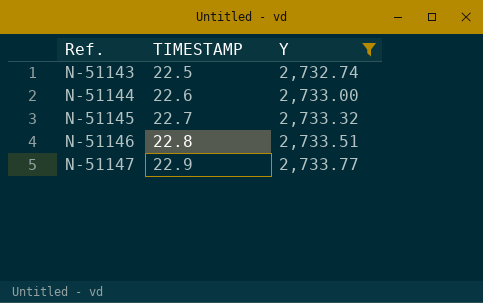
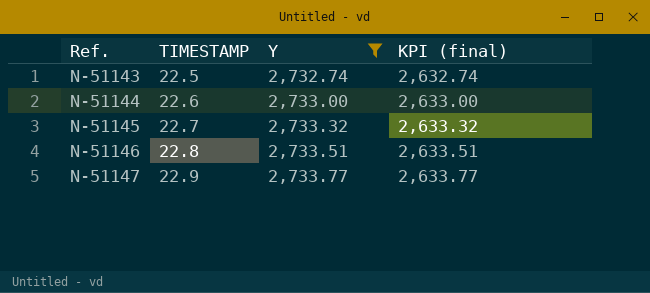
column KPI (final) | formula: none -> [Y] - 100

